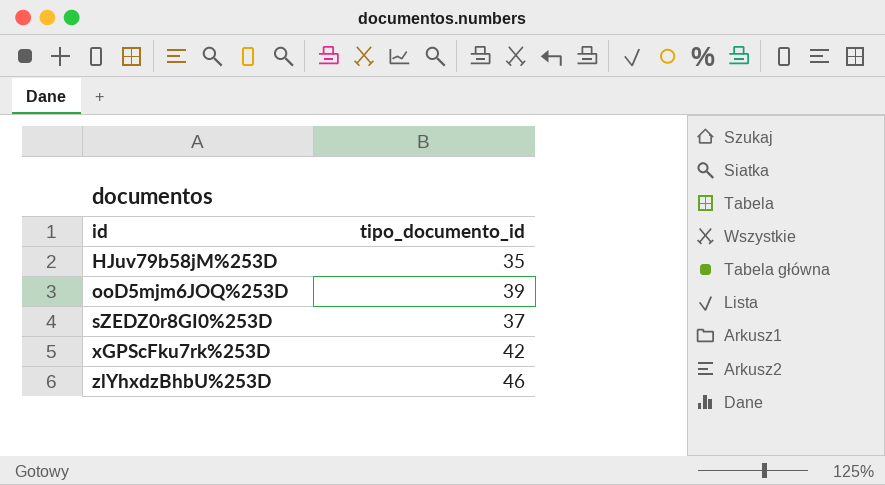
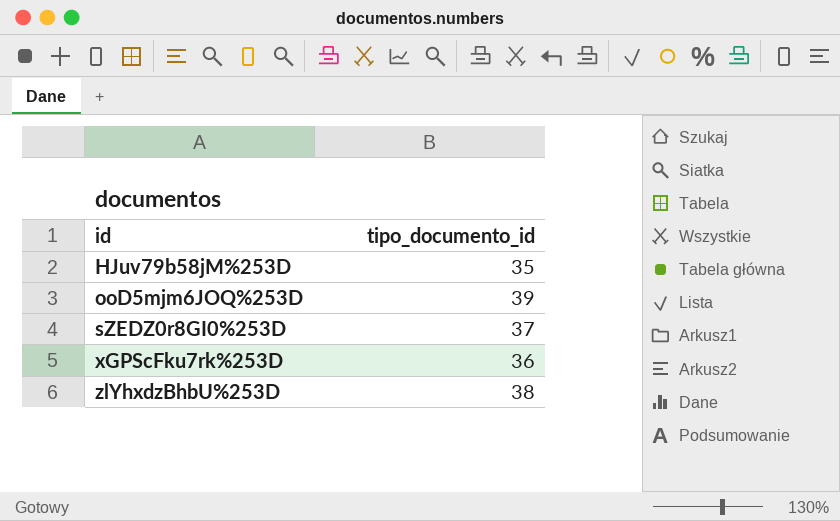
xGPScFku7rk%253D | tipo_documento_id: 42 -> 36
zlYhxdzBhbU%253D | tipo_documento_id: 46 -> 38

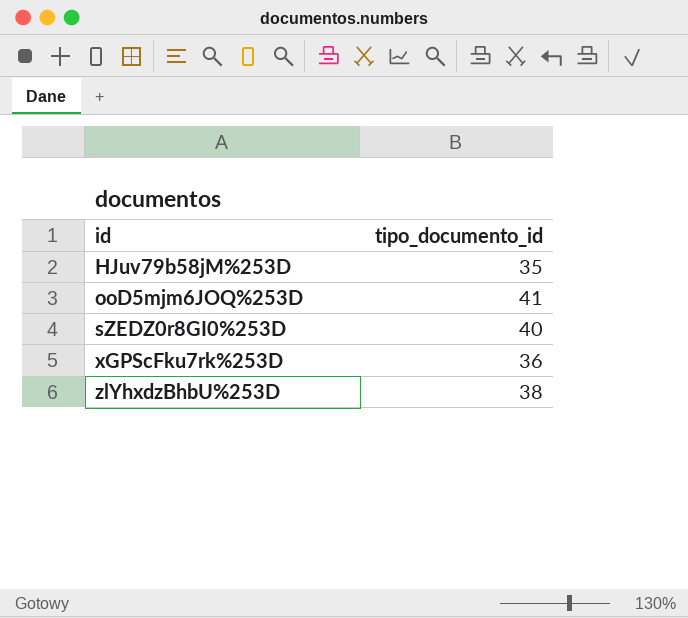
ooD5mjm6JOQ%253D | tipo_documento_id: 39 -> 41
sZEDZ0r8GI0%253D | tipo_documento_id: 37 -> 40

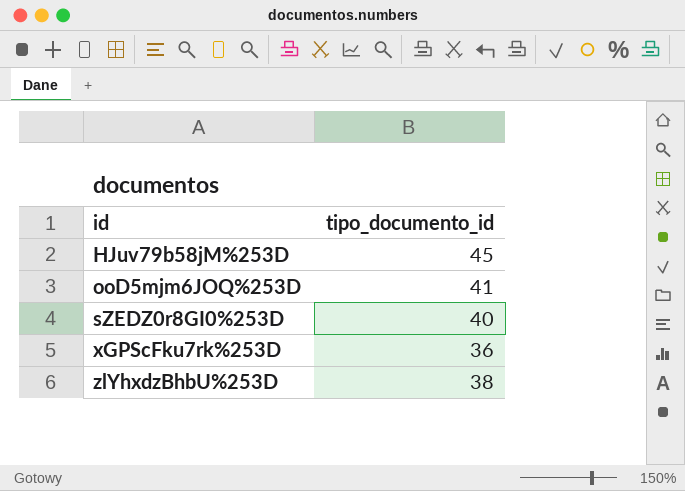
HJuv79b58jM%253D | tipo_documento_id: 35 -> 45

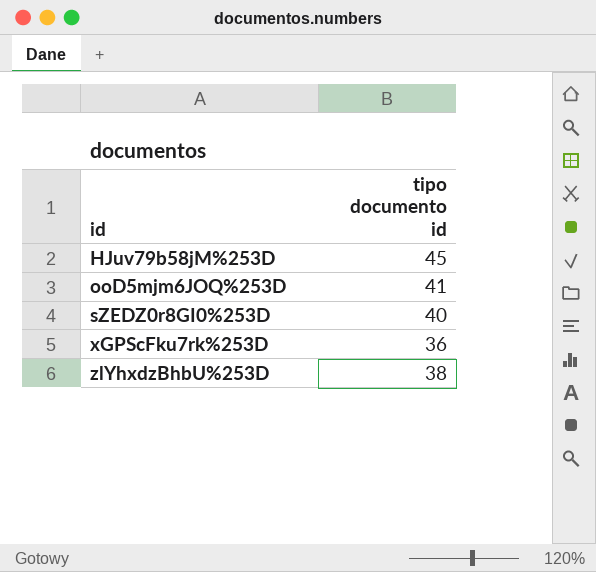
column name: tipo_documento_id -> tipo documento id

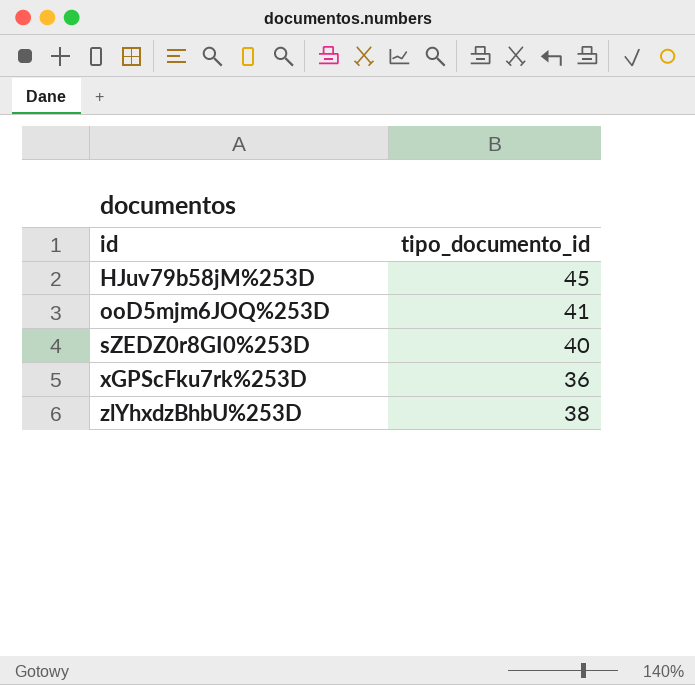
column name: tipo documento id -> tipo_documento_id

